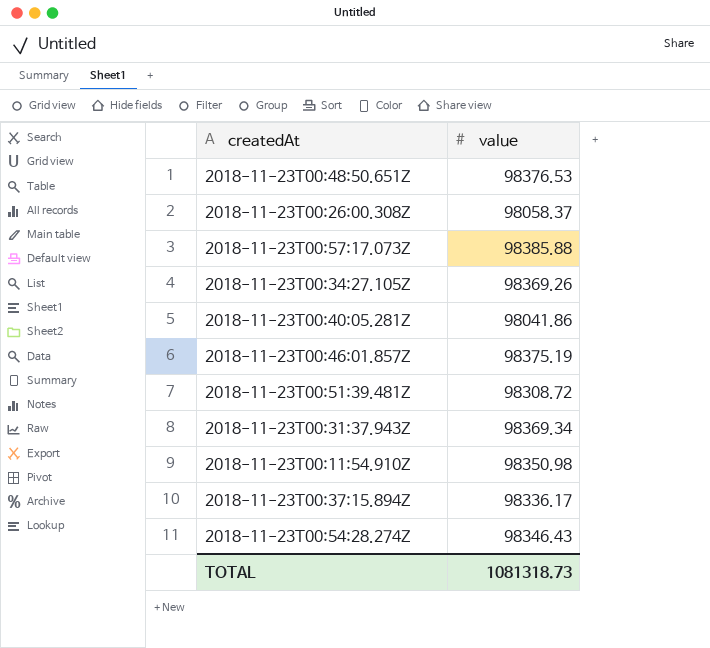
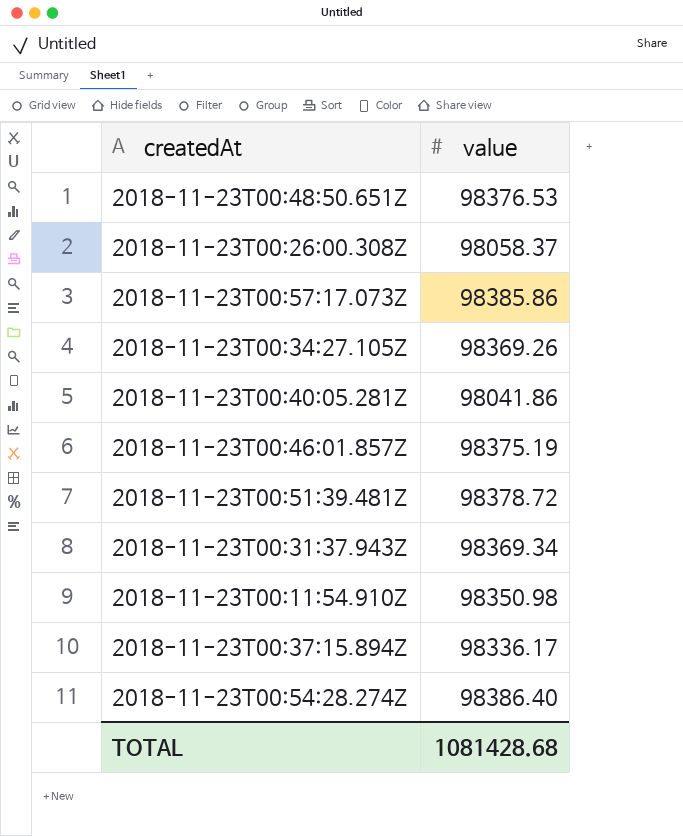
2018-11-23T00:57:17.073Z | value: 98385.88 -> 98385.86
2018-11-23T00:51:39.481Z | value: 98308.72 -> 98378.72
2018-11-23T00:54:28.274Z | value: 98346.43 -> 98386.40
TOTAL | value: 1081318.73 -> 1081428.68

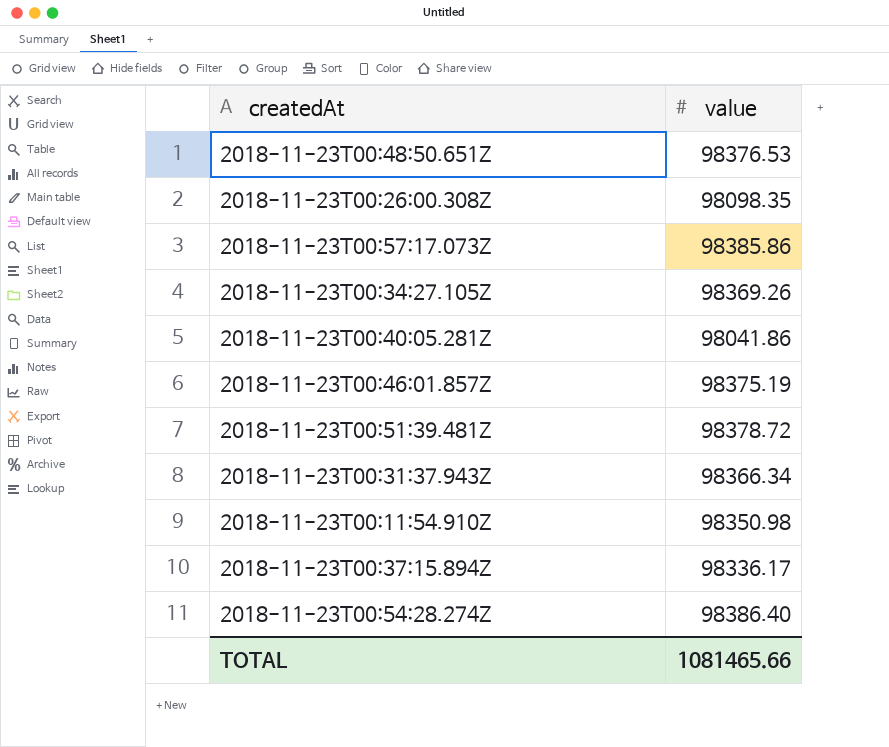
2018-11-23T00:26:00.308Z | value: 98058.37 -> 98098.35
2018-11-23T00:31:37.943Z | value: 98369.34 -> 98366.34
TOTAL | value: 1081428.68 -> 1081465.66

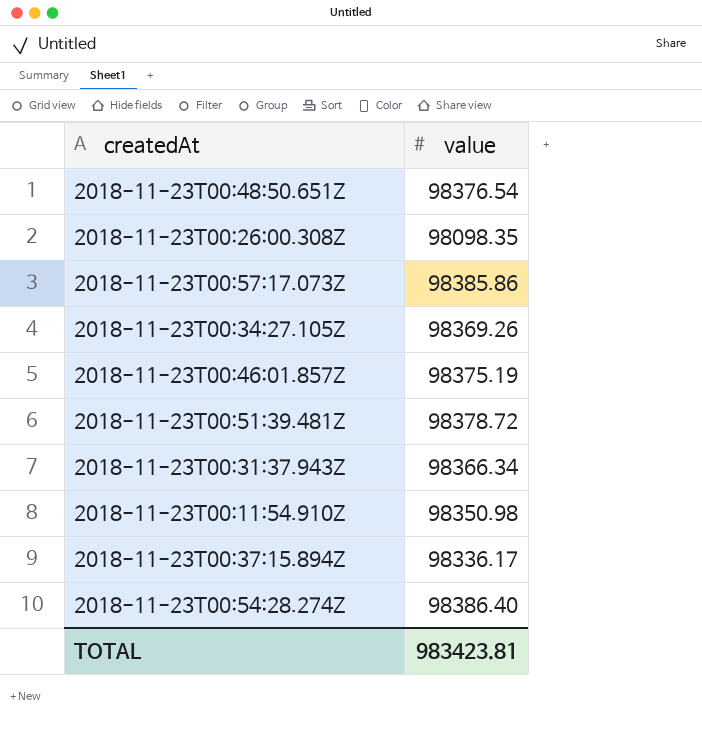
row 2018-11-23T00:40:05.281Z: 98041.86 -> none
2018-11-23T00:48:50.651Z | value: 98376.53 -> 98376.54
TOTAL | value: 1081465.66 -> 983423.81

